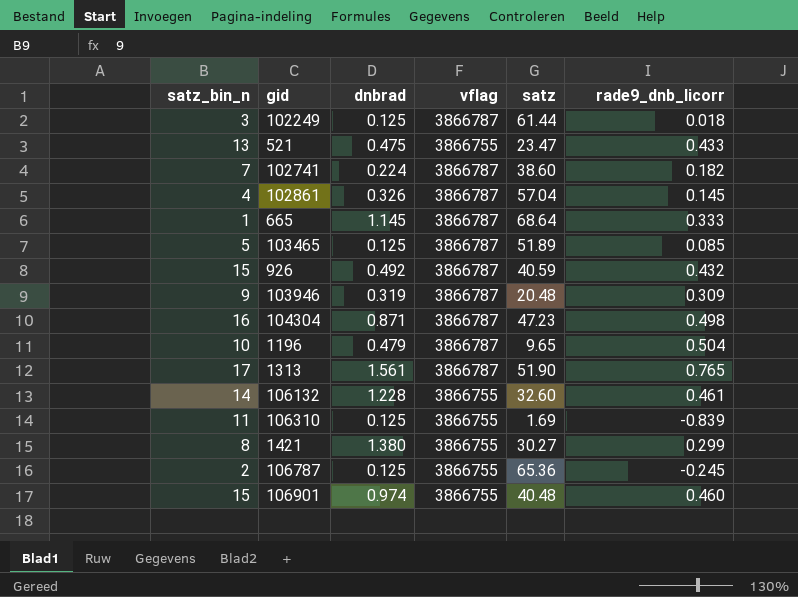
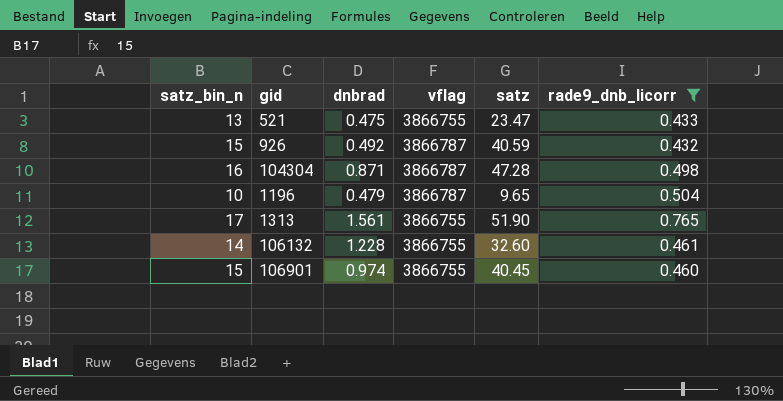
filter: none -> rade9_dnb_licorr >= 0.432
104304 | satz: 47.23 -> 47.28
1313 | vflag: 3866787 -> 3866755
106901 | satz: 40.48 -> 40.45

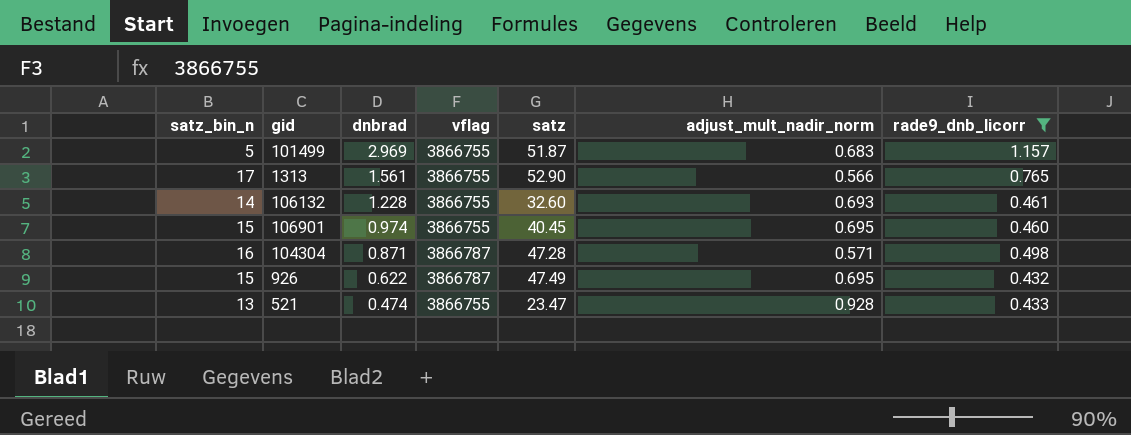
row order: none -> dnbrad descending
column adjust_mult_nadir_norm | position: none -> 6
row 1196: 10 | 0.479 | 3866787 | 9.65 | 0.504 -> none
row 101499: none -> 5 | 2.969 | 3866755 | 51.87 | 0.683 | 1.157
1313 | satz: 51.90 -> 52.90
926 | dnbrad: 0.492 -> 0.622
926 | satz: 40.59 -> 47.49
521 | dnbrad: 0.475 -> 0.474

